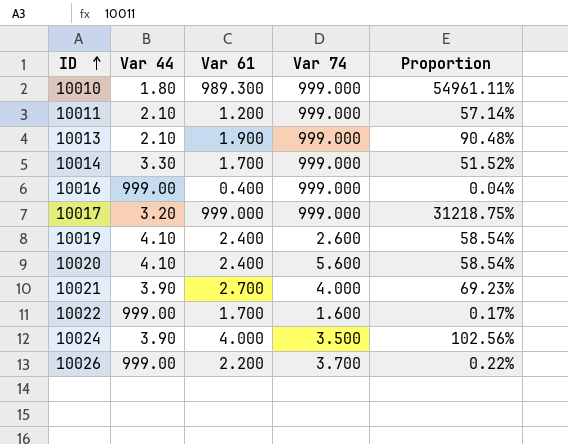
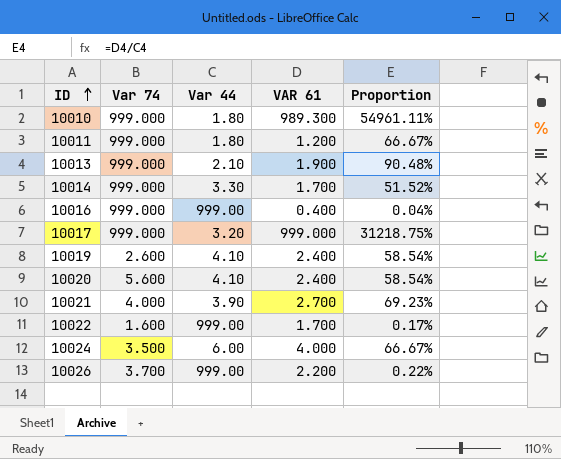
column Var 74 | position: 4 -> 2
column name: Var 61 -> VAR 61
10011 | Var 44: 2.10 -> 1.80
10011 | Proportion: 57.14% -> 66.67%
10024 | Var 44: 3.90 -> 6.00
10024 | Proportion: 102.56% -> 66.67%

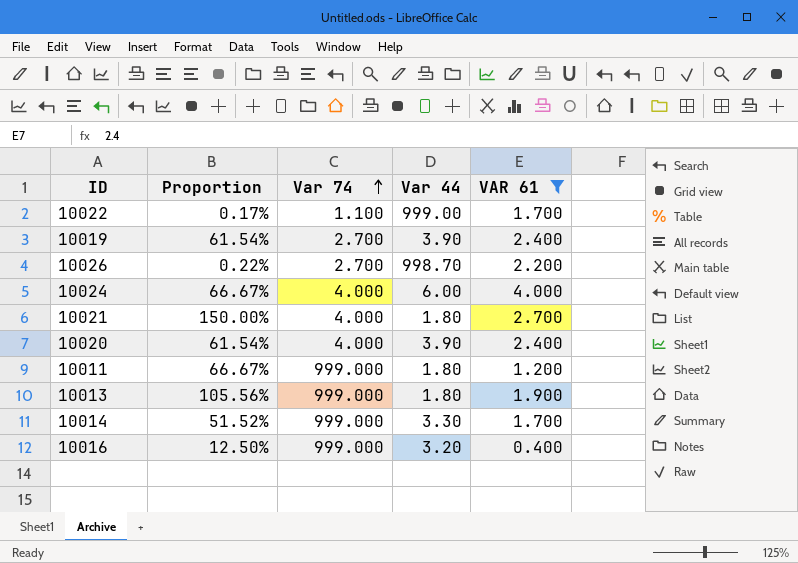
filter: none -> VAR 61 <= 4.000
row order: ID ascending -> Var 74 ascending
column Proportion | position: 5 -> 2
10022 | Var 74: 1.600 -> 1.100
10019 | Proportion: 58.54% -> 61.54%
10019 | Var 74: 2.600 -> 2.700
10019 | Var 44: 4.10 -> 3.90
10026 | Var 74: 3.700 -> 2.700
10026 | Var 44: 999.00 -> 998.70
10024 | Var 74: 3.500 -> 4.000
10021 | Proportion: 69.23% -> 150.00%
10021 | Var 44: 3.90 -> 1.80
10020 | Proportion: 58.54% -> 61.54%
10020 | Var 74: 5.600 -> 4.000
10020 | Var 44: 4.10 -> 3.90
10013 | Proportion: 90.48% -> 105.56%
10013 | Var 44: 2.10 -> 1.80
10016 | Proportion: 0.04% -> 12.50%
10016 | Var 44: 999.00 -> 3.20

